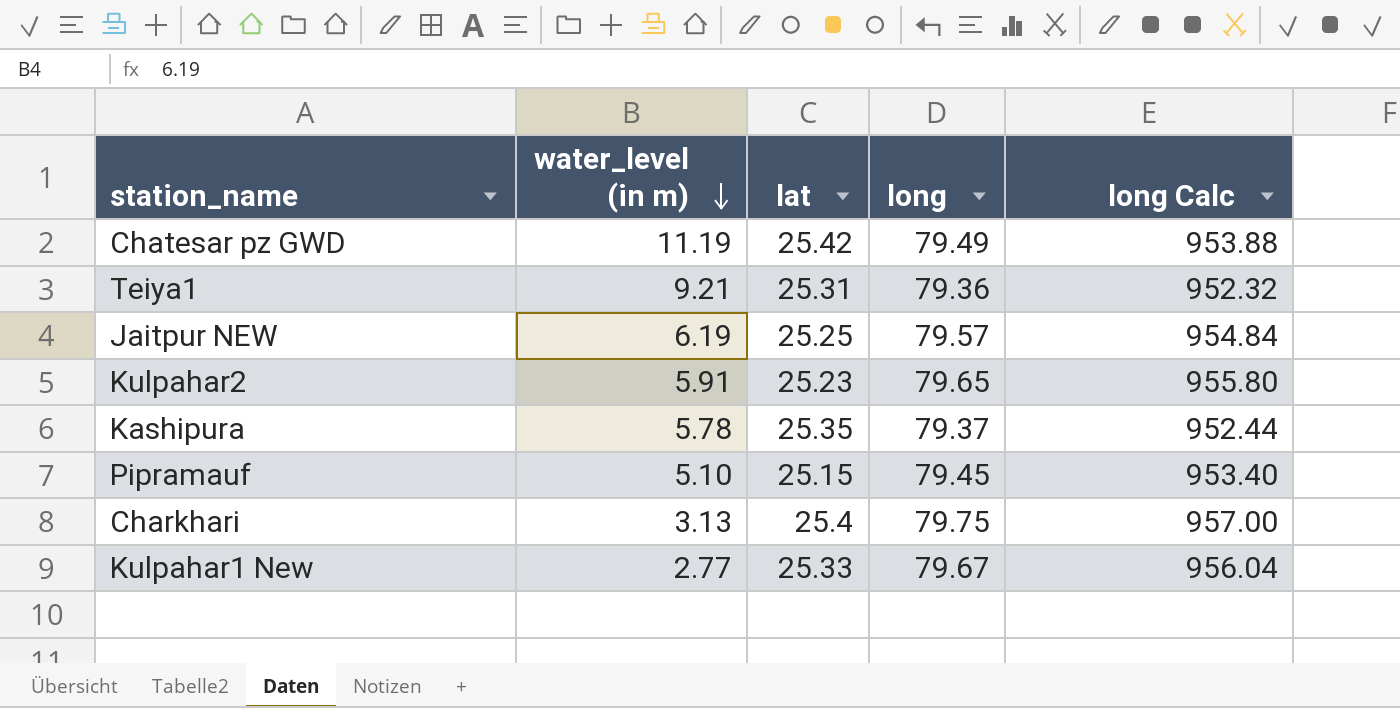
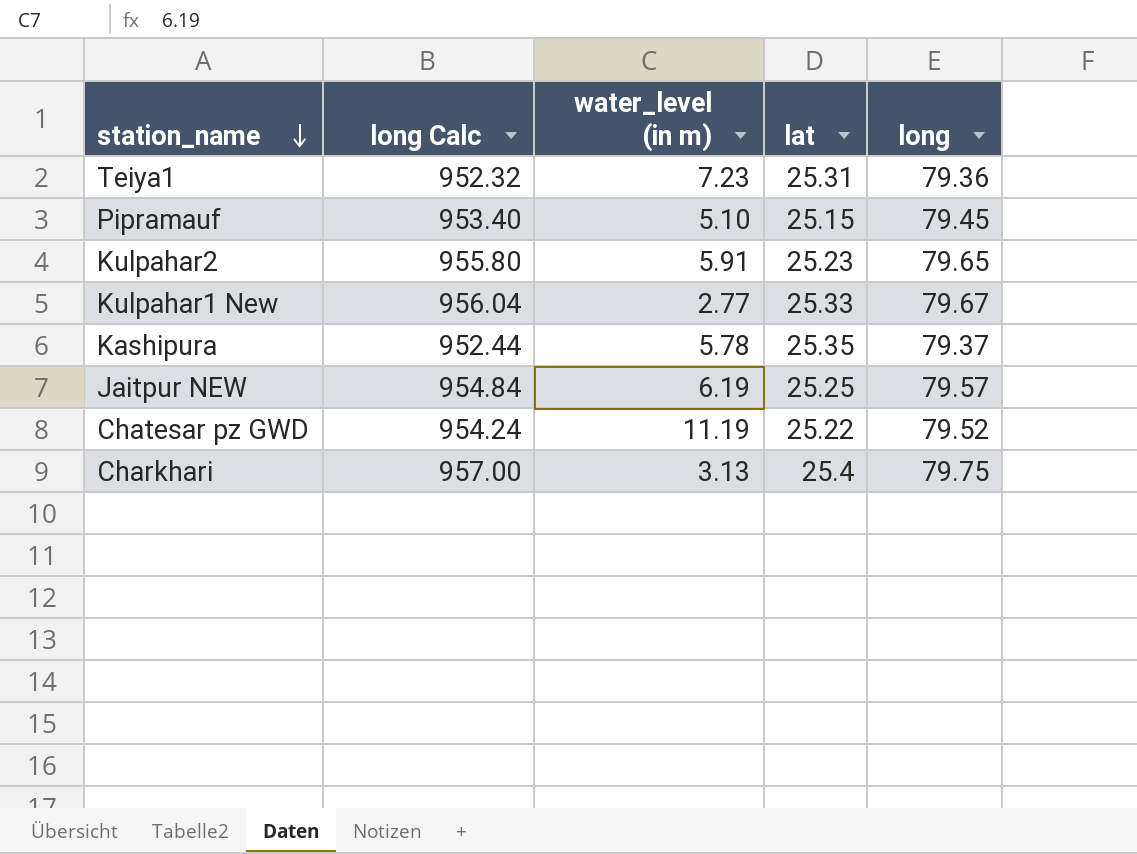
row order: water_level (in m) descending -> station_name descending
column long Calc | position: 5 -> 2
Teiya1 | water_level (in m): 9.21 -> 7.23
Chatesar pz GWD | long Calc: 953.88 -> 954.24
Chatesar pz GWD | lat: 25.42 -> 25.22
Chatesar pz GWD | long: 79.49 -> 79.52

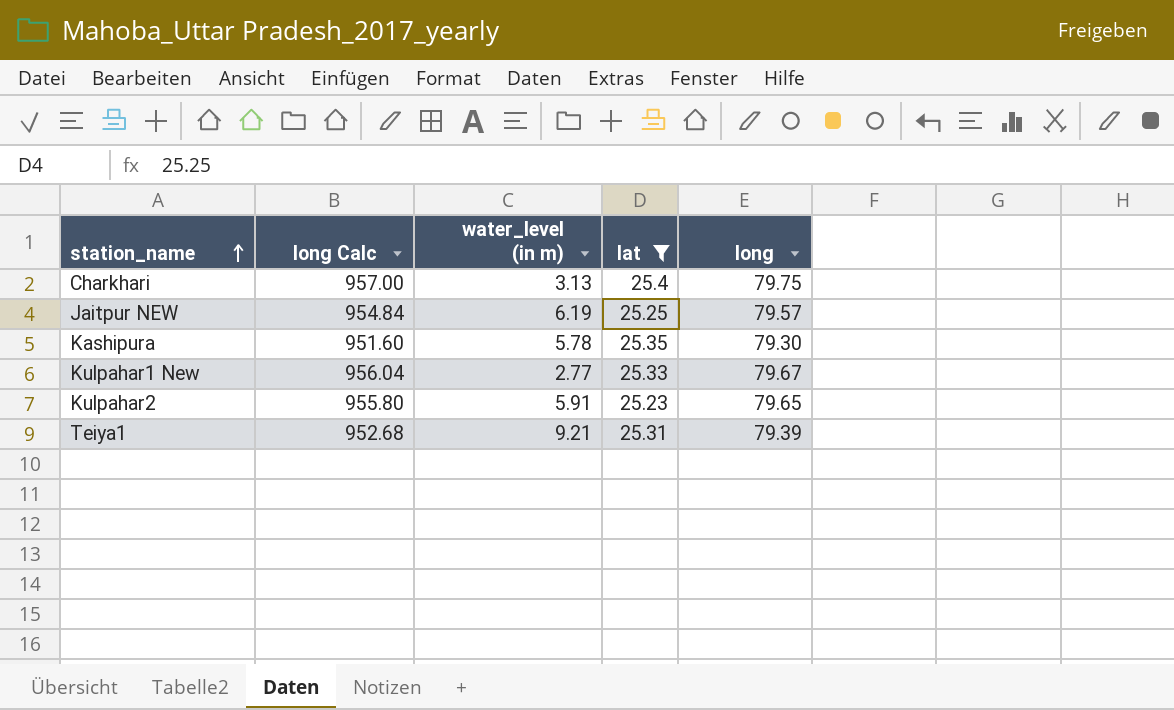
filter: none -> lat >= 25.23
row order: station_name descending -> station_name ascending
Kashipura | long Calc: 952.44 -> 951.60
Kashipura | long: 79.37 -> 79.30
Teiya1 | long Calc: 952.32 -> 952.68
Teiya1 | water_level (in m): 7.23 -> 9.21
Teiya1 | long: 79.36 -> 79.39

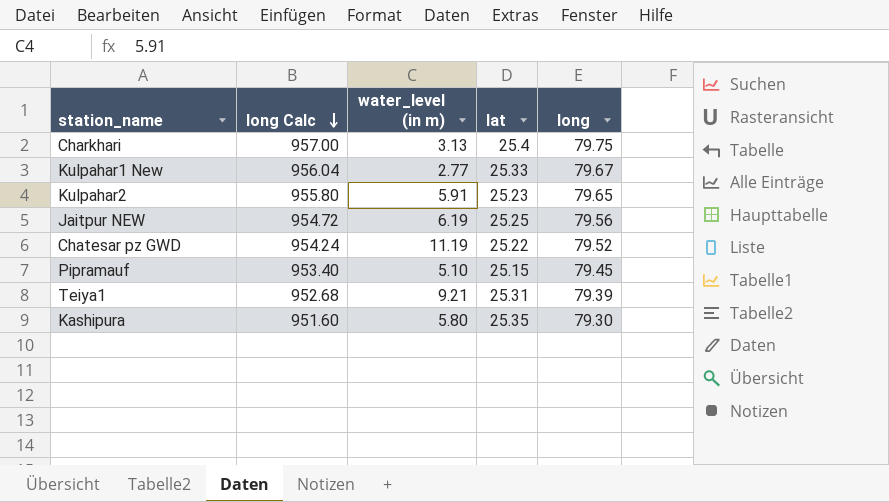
filter: lat >= 25.23 -> none
row order: station_name ascending -> long Calc descending
Jaitpur NEW | long Calc: 954.84 -> 954.72
Jaitpur NEW | long: 79.57 -> 79.56
Kashipura | water_level (in m): 5.78 -> 5.80

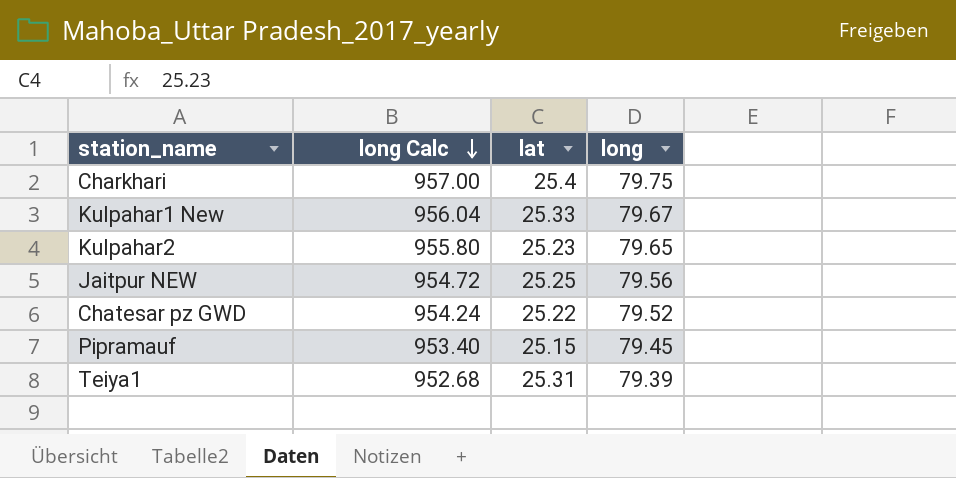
column water_level (in m) | position: 3 -> none
row Kashipura: 951.60 | 5.80 | 25.35 | 79.30 -> none

